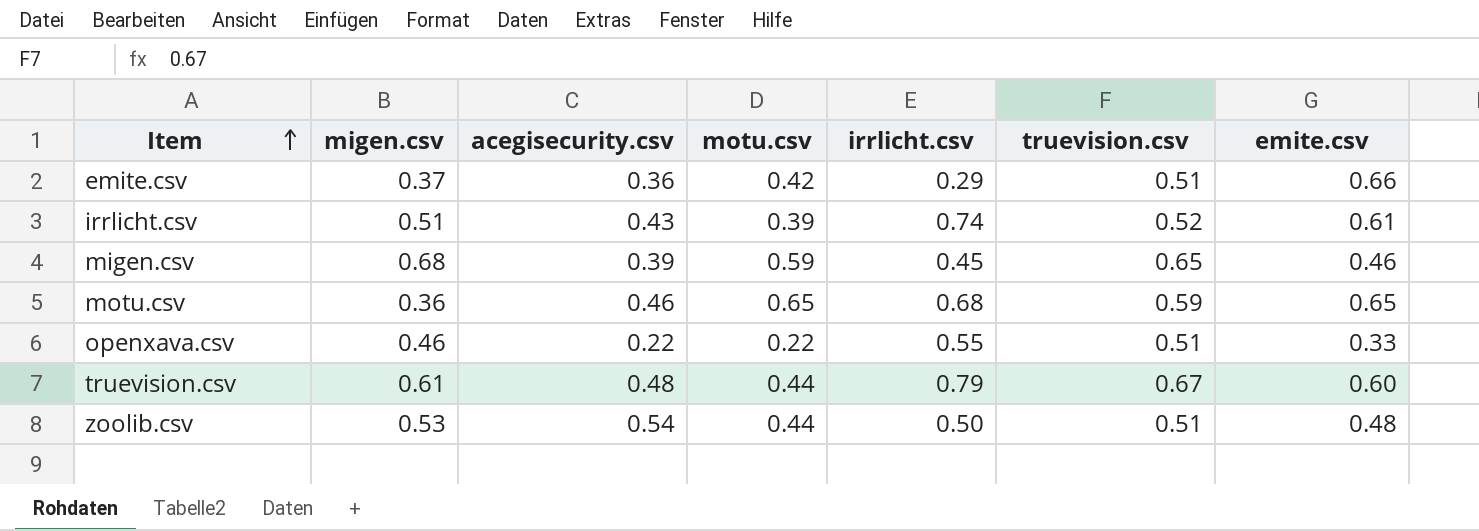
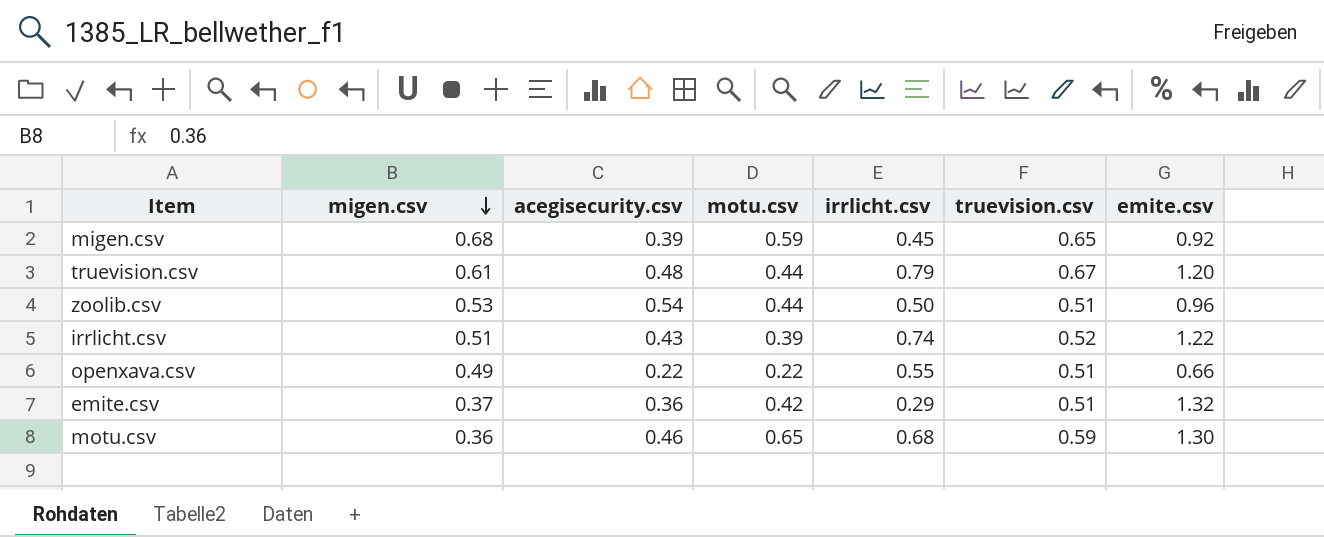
row order: Item ascending -> migen.csv descending
migen.csv | emite.csv: 0.46 -> 0.92
truevision.csv | emite.csv: 0.60 -> 1.20
zoolib.csv | emite.csv: 0.48 -> 0.96
irrlicht.csv | emite.csv: 0.61 -> 1.22
openxava.csv | migen.csv: 0.46 -> 0.49
openxava.csv | emite.csv: 0.33 -> 0.66
emite.csv | emite.csv: 0.66 -> 1.32
motu.csv | emite.csv: 0.65 -> 1.30

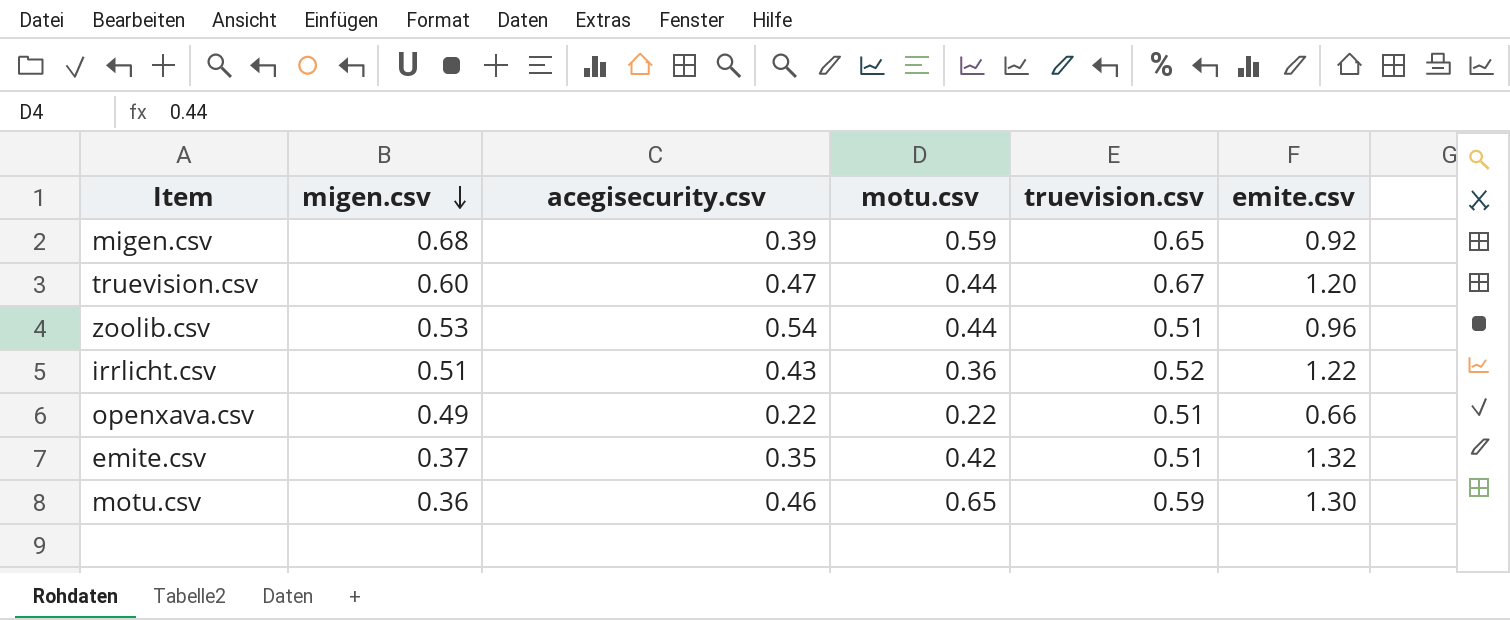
column irrlicht.csv | position: 5 -> none
truevision.csv | migen.csv: 0.61 -> 0.60
truevision.csv | acegisecurity.csv: 0.48 -> 0.47
irrlicht.csv | motu.csv: 0.39 -> 0.36
emite.csv | acegisecurity.csv: 0.36 -> 0.35

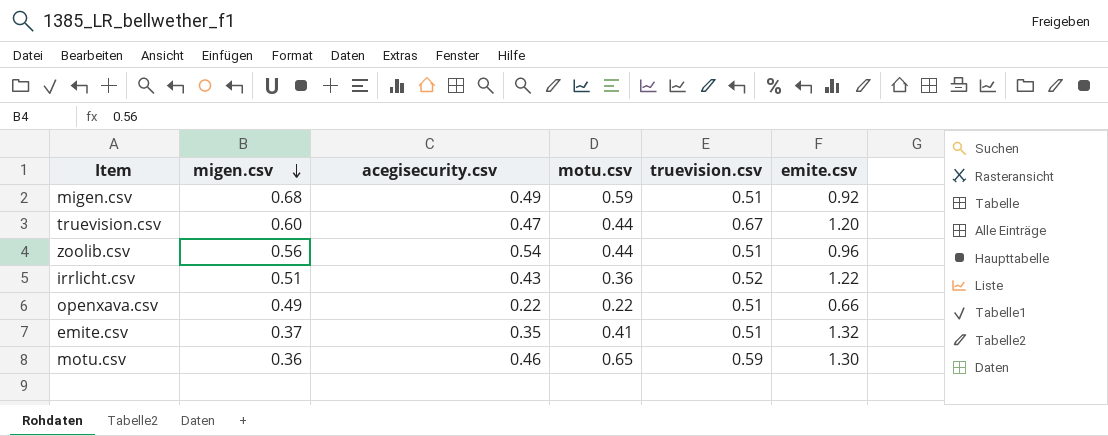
migen.csv | acegisecurity.csv: 0.39 -> 0.49
migen.csv | truevision.csv: 0.65 -> 0.51
zoolib.csv | migen.csv: 0.53 -> 0.56
emite.csv | motu.csv: 0.42 -> 0.41

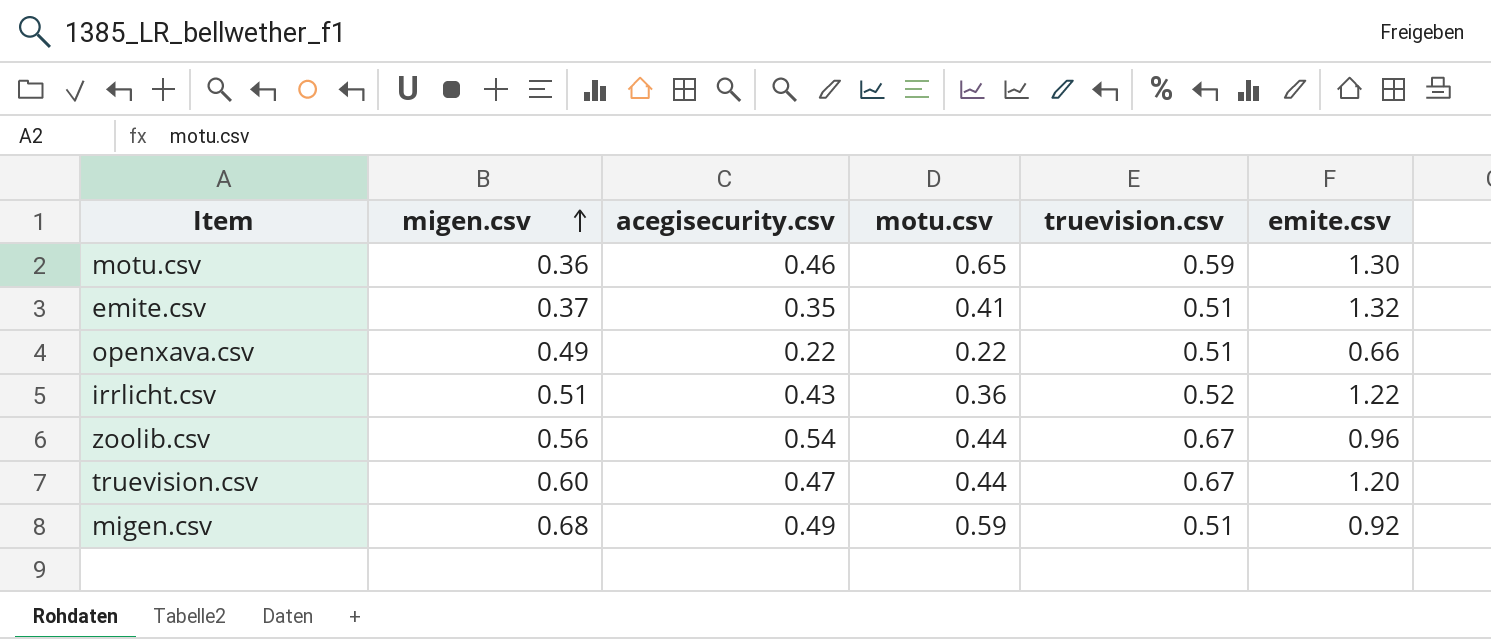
row order: migen.csv descending -> migen.csv ascending
zoolib.csv | truevision.csv: 0.51 -> 0.67

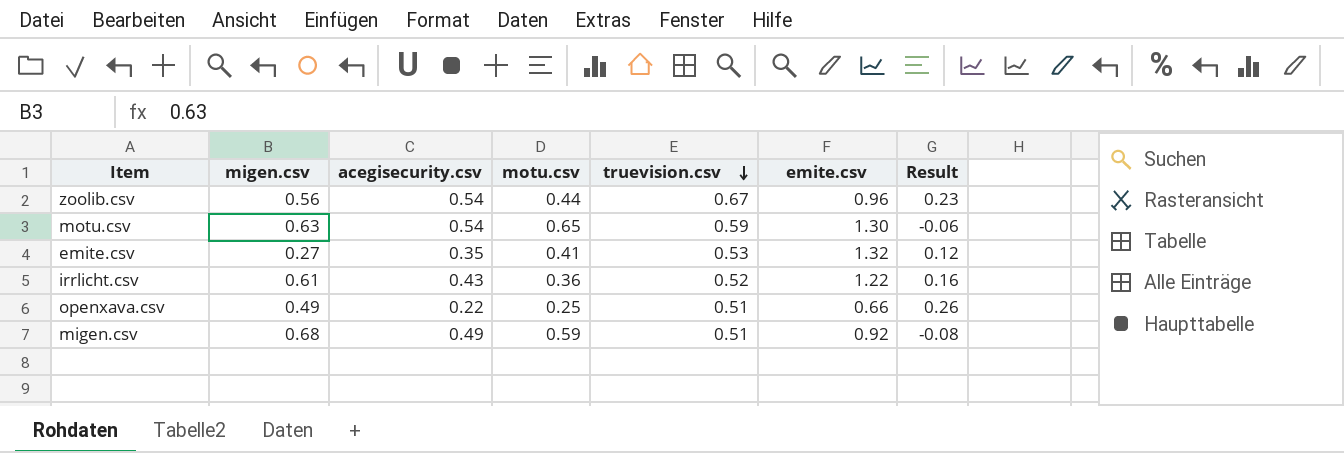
row order: migen.csv ascending -> truevision.csv descending
column Result | formula: none -> [truevision.csv] - [motu.csv]
row truevision.csv: 0.60 | 0.47 | 0.44 | 0.67 | 1.20 -> none
motu.csv | migen.csv: 0.36 -> 0.63
motu.csv | acegisecurity.csv: 0.46 -> 0.54
emite.csv | migen.csv: 0.37 -> 0.27
emite.csv | truevision.csv: 0.51 -> 0.53
irrlicht.csv | migen.csv: 0.51 -> 0.61
openxava.csv | motu.csv: 0.22 -> 0.25

